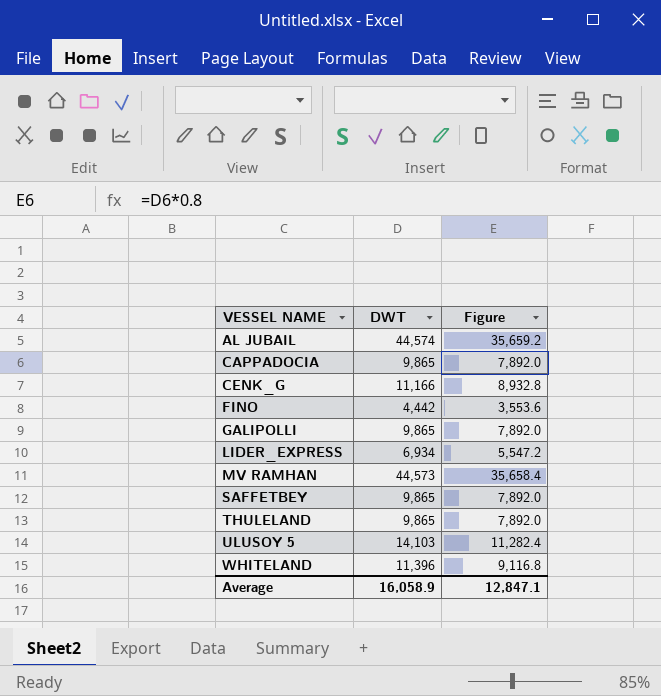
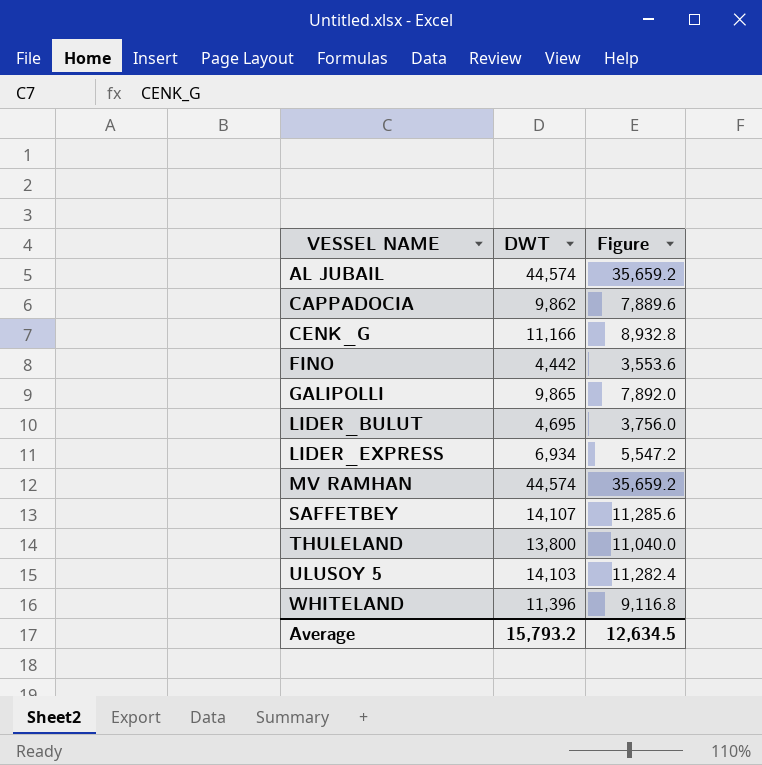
CAPPADOCIA | DWT: 9,865 -> 9,862
CAPPADOCIA | Figure: 7,892.0 -> 7,889.6
row LIDER_BULUT: none -> 4,695 | 3,756.0
MV RAMHAN | DWT: 44,573 -> 44,574
MV RAMHAN | Figure: 35,658.4 -> 35,659.2
SAFFETBEY | DWT: 9,865 -> 14,107
SAFFETBEY | Figure: 7,892.0 -> 11,285.6
THULELAND | DWT: 9,865 -> 13,800
THULELAND | Figure: 7,892.0 -> 11,040.0
Average | DWT: 16,058.9 -> 15,793.2
Average | Figure: 12,847.1 -> 12,634.5

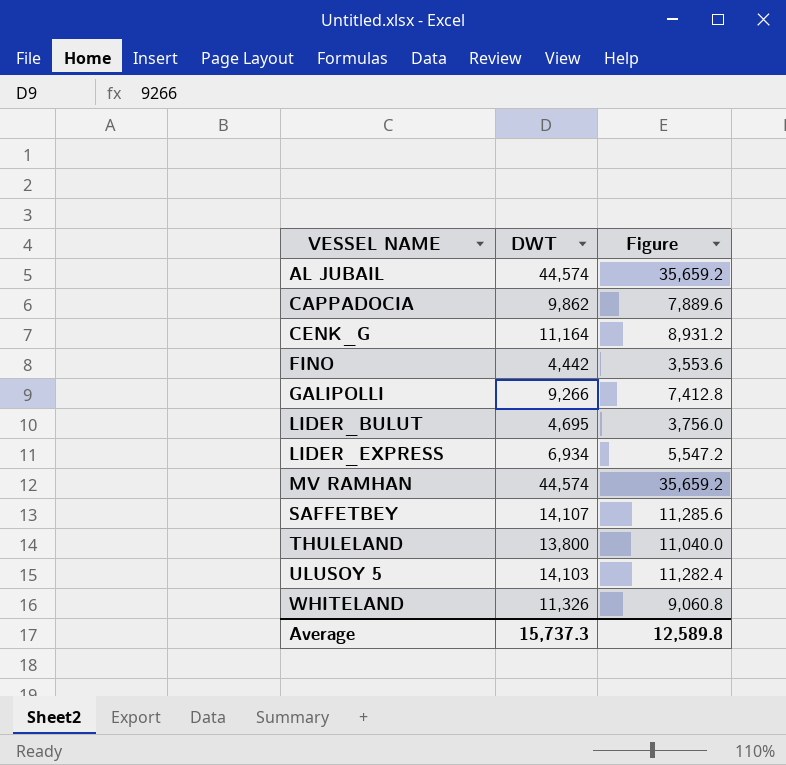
CENK_G | DWT: 11,166 -> 11,164
CENK_G | Figure: 8,932.8 -> 8,931.2
GALIPOLLI | DWT: 9,865 -> 9,266
GALIPOLLI | Figure: 7,892.0 -> 7,412.8
WHITELAND | DWT: 11,396 -> 11,326
WHITELAND | Figure: 9,116.8 -> 9,060.8
Average | DWT: 15,793.2 -> 15,737.3
Average | Figure: 12,634.5 -> 12,589.8

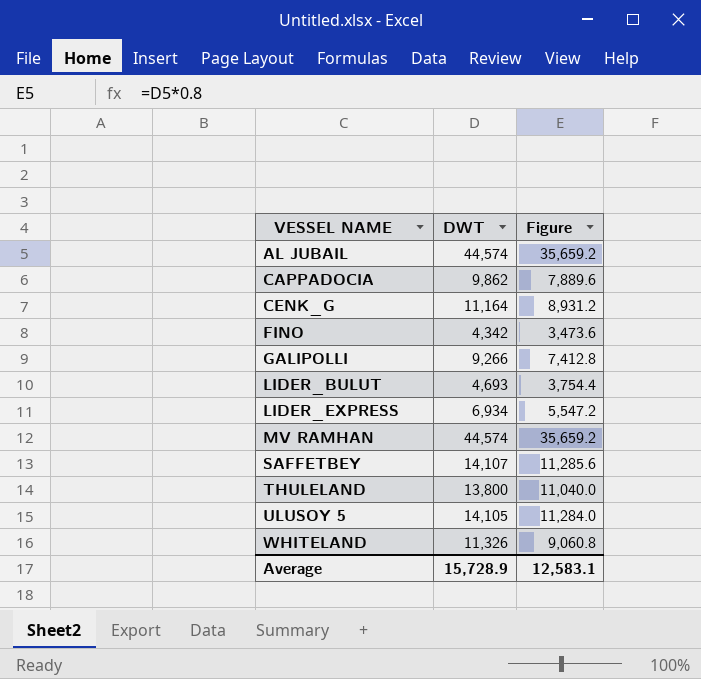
FINO | DWT: 4,442 -> 4,342
FINO | Figure: 3,553.6 -> 3,473.6
LIDER_BULUT | DWT: 4,695 -> 4,693
LIDER_BULUT | Figure: 3,756.0 -> 3,754.4
ULUSOY 5 | DWT: 14,103 -> 14,105
ULUSOY 5 | Figure: 11,282.4 -> 11,284.0
Average | DWT: 15,737.3 -> 15,728.9
Average | Figure: 12,589.8 -> 12,583.1

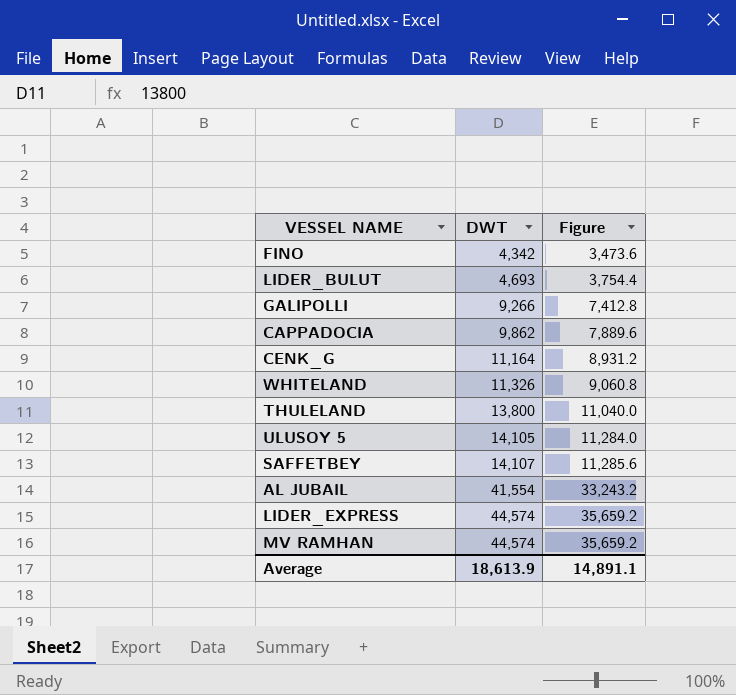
row order: VESSEL NAME ascending -> DWT ascending
AL JUBAIL | DWT: 44,574 -> 41,554
AL JUBAIL | Figure: 35,659.2 -> 33,243.2
LIDER_EXPRESS | DWT: 6,934 -> 44,574
LIDER_EXPRESS | Figure: 5,547.2 -> 35,659.2
Average | DWT: 15,728.9 -> 18,613.9
Average | Figure: 12,583.1 -> 14,891.1

